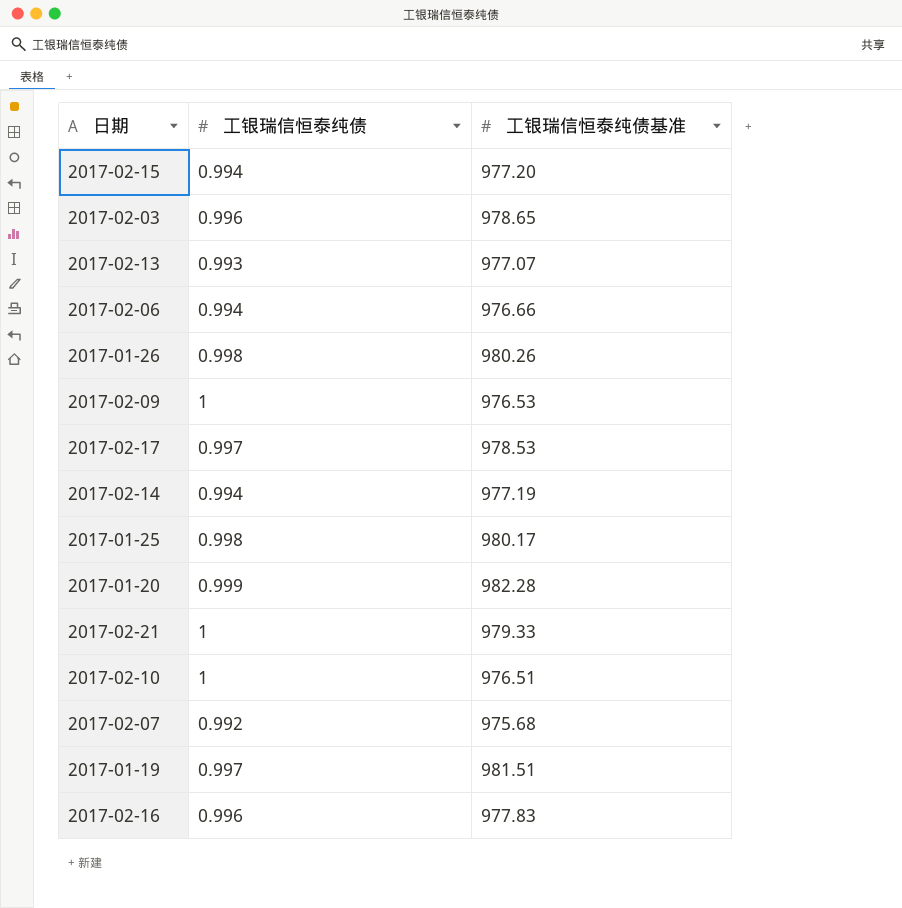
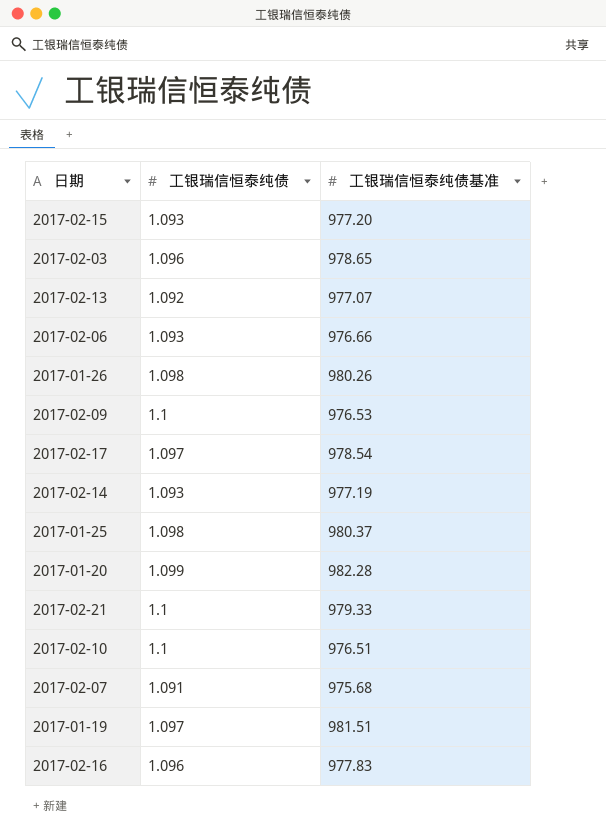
2017-02-15 | 工银瑞信恒泰纯债: 0.994 -> 1.093
2017-02-03 | 工银瑞信恒泰纯债: 0.996 -> 1.096
2017-02-13 | 工银瑞信恒泰纯债: 0.993 -> 1.092
2017-02-06 | 工银瑞信恒泰纯债: 0.994 -> 1.093
2017-01-26 | 工银瑞信恒泰纯债: 0.998 -> 1.098
2017-02-09 | 工银瑞信恒泰纯债: 1 -> 1.1
2017-02-17 | 工银瑞信恒泰纯债: 0.997 -> 1.097
2017-02-17 | 工银瑞信恒泰纯债基准: 978.53 -> 978.54
2017-02-14 | 工银瑞信恒泰纯债: 0.994 -> 1.093
2017-01-25 | 工银瑞信恒泰纯债: 0.998 -> 1.098
2017-01-25 | 工银瑞信恒泰纯债基准: 980.17 -> 980.37
2017-01-20 | 工银瑞信恒泰纯债: 0.999 -> 1.099
2017-02-21 | 工银瑞信恒泰纯债: 1 -> 1.1
2017-02-10 | 工银瑞信恒泰纯债: 1 -> 1.1
2017-02-07 | 工银瑞信恒泰纯债: 0.992 -> 1.091
2017-01-19 | 工银瑞信恒泰纯债: 0.997 -> 1.097
2017-02-16 | 工银瑞信恒泰纯债: 0.996 -> 1.096

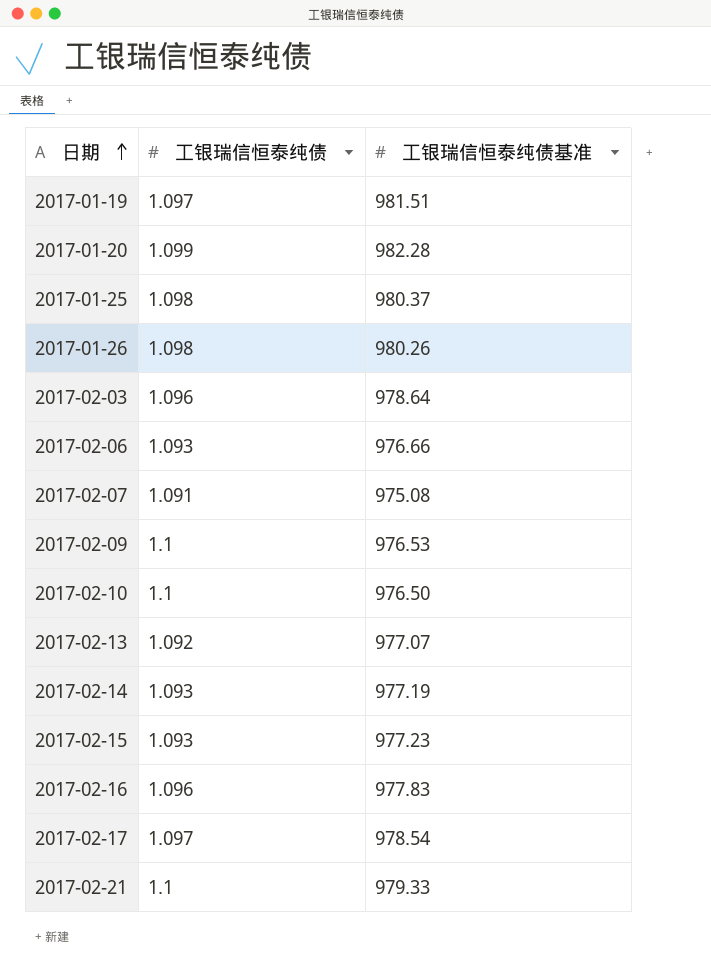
row order: none -> 日期 ascending
2017-02-03 | 工银瑞信恒泰纯债基准: 978.65 -> 978.64
2017-02-07 | 工银瑞信恒泰纯债基准: 975.68 -> 975.08
2017-02-10 | 工银瑞信恒泰纯债基准: 976.51 -> 976.50
2017-02-15 | 工银瑞信恒泰纯债基准: 977.20 -> 977.23

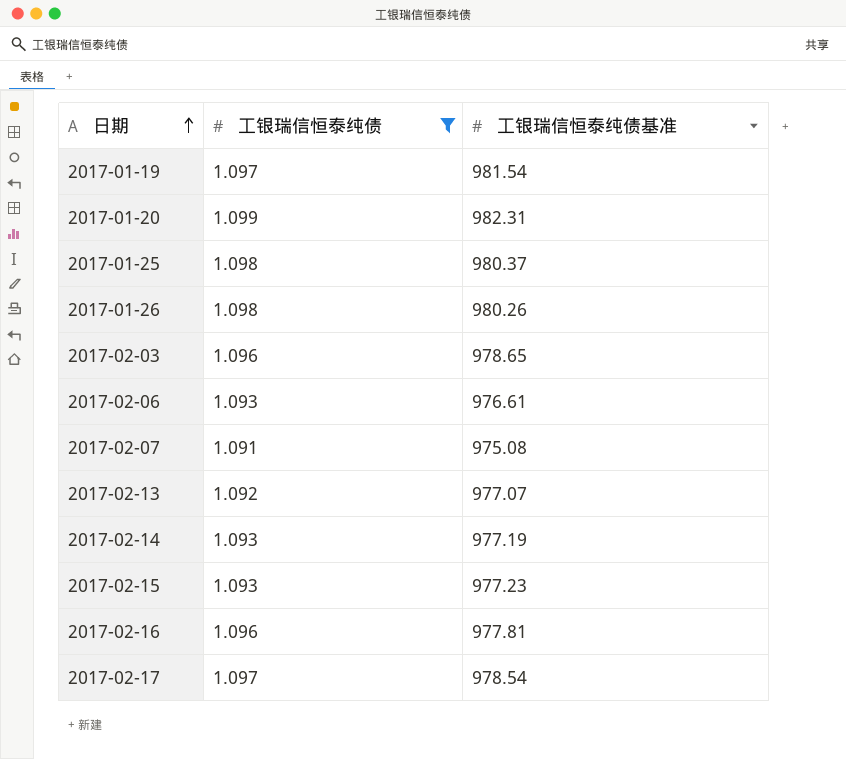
filter: none -> 工银瑞信恒泰纯债 != 1.1
2017-01-19 | 工银瑞信恒泰纯债基准: 981.51 -> 981.54
2017-01-20 | 工银瑞信恒泰纯债基准: 982.28 -> 982.31
2017-02-03 | 工银瑞信恒泰纯债基准: 978.64 -> 978.65
2017-02-06 | 工银瑞信恒泰纯债基准: 976.66 -> 976.61
2017-02-16 | 工银瑞信恒泰纯债基准: 977.83 -> 977.81

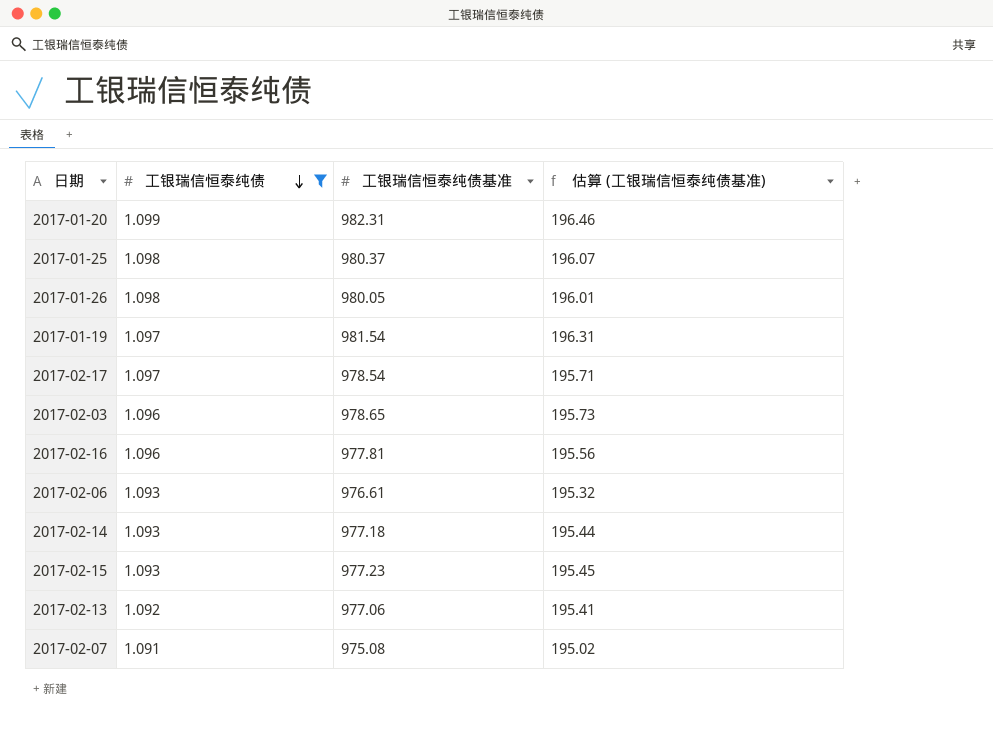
row order: 日期 ascending -> 工银瑞信恒泰纯债 descending
column 估算 (工银瑞信恒泰纯债基准) | formula: none -> [工银瑞信恒泰纯债基准] * 0.2
2017-01-26 | 工银瑞信恒泰纯债基准: 980.26 -> 980.05
2017-02-14 | 工银瑞信恒泰纯债基准: 977.19 -> 977.18
2017-02-13 | 工银瑞信恒泰纯债基准: 977.07 -> 977.06

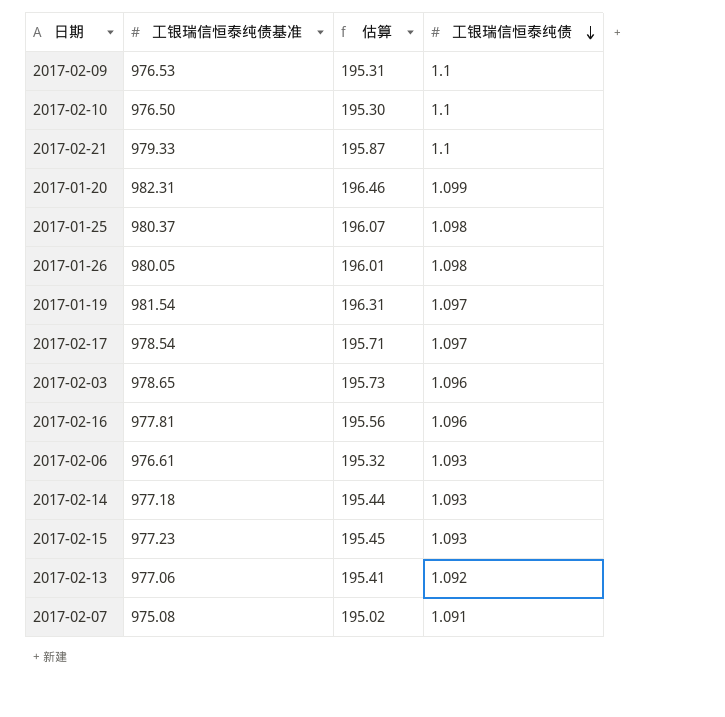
filter: 工银瑞信恒泰纯债 != 1.1 -> none
column name: 估算 (工银瑞信恒泰纯债基准) -> 估算
column 工银瑞信恒泰纯债 | position: 2 -> 4

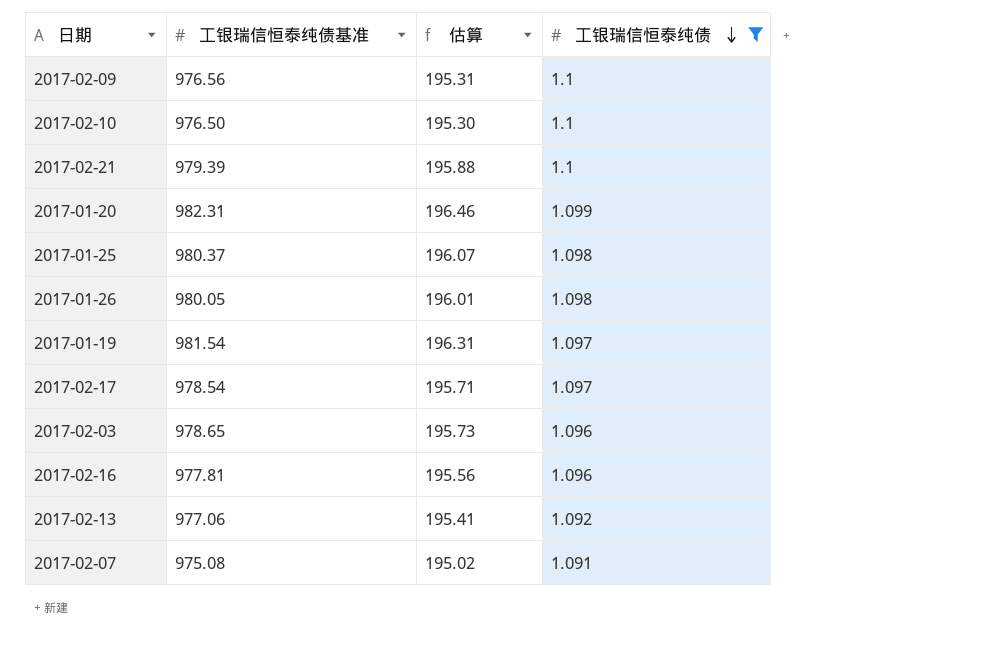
filter: none -> 工银瑞信恒泰纯债 != 1.093
2017-02-09 | 工银瑞信恒泰纯债基准: 976.53 -> 976.56
2017-02-21 | 工银瑞信恒泰纯债基准: 979.33 -> 979.39
2017-02-21 | 估算: 195.87 -> 195.88

